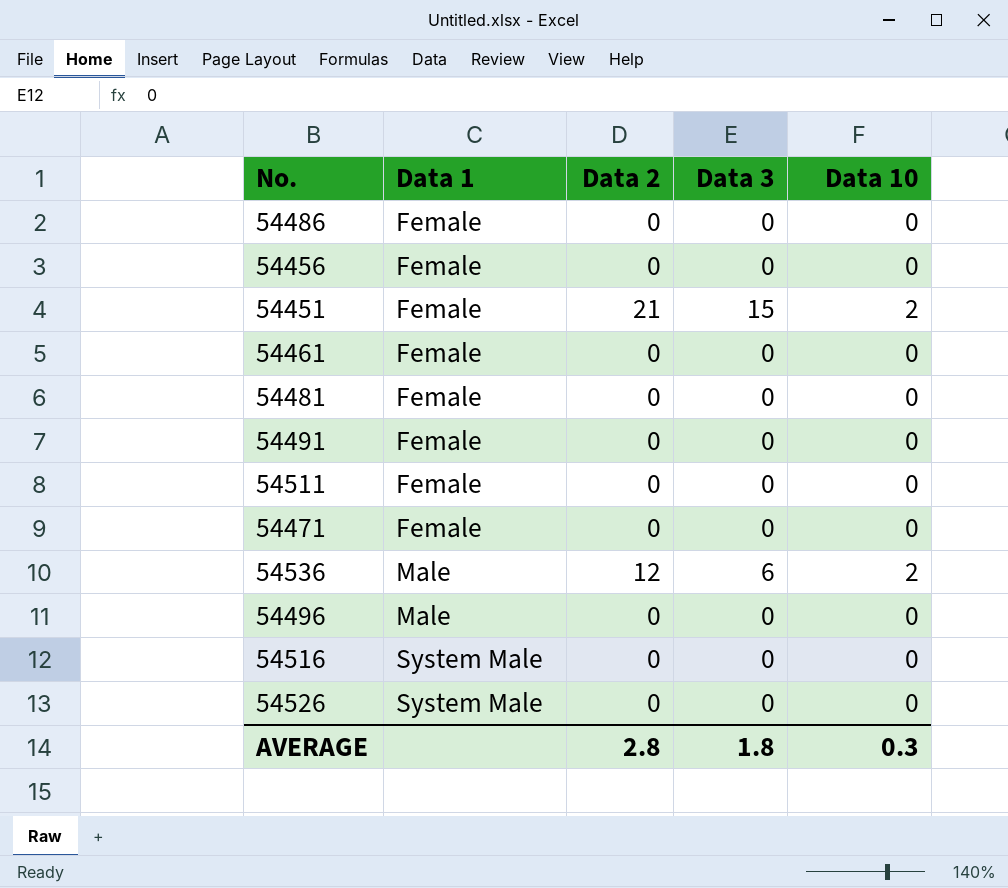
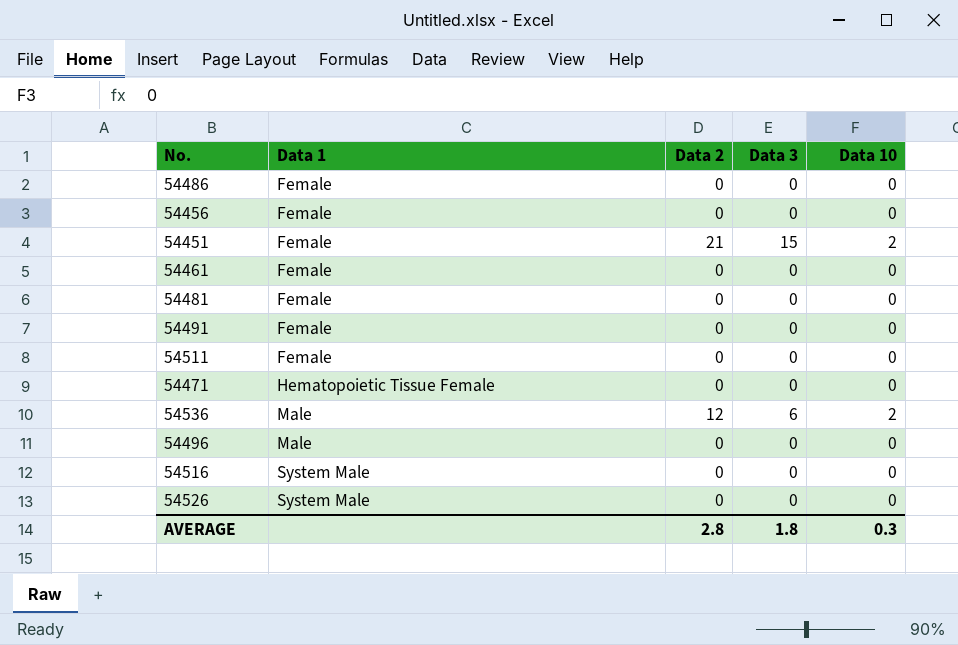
54471 | Data 1: Female -> Hematopoietic Tissue Female

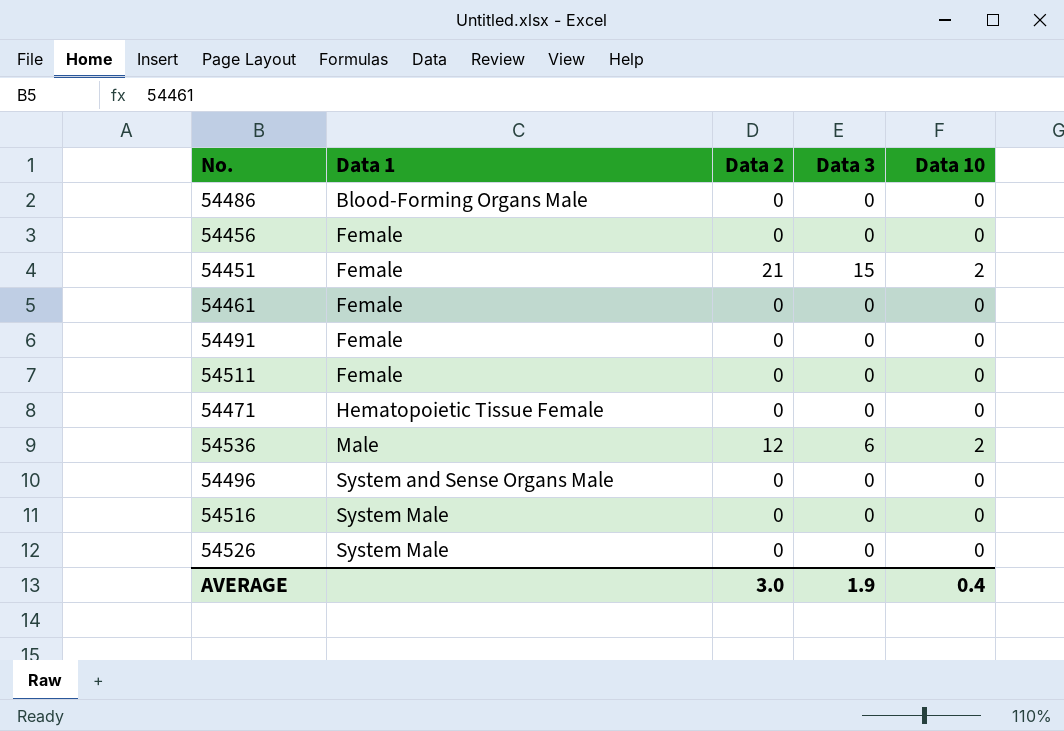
row 54481: Female | 0 | 0 | 0 -> none
54486 | Data 1: Female -> Blood-Forming Organs Male
54496 | Data 1: Male -> System and Sense Organs Male
AVERAGE | Data 2: 2.8 -> 3.0
AVERAGE | Data 3: 1.8 -> 1.9
AVERAGE | Data 10: 0.3 -> 0.4

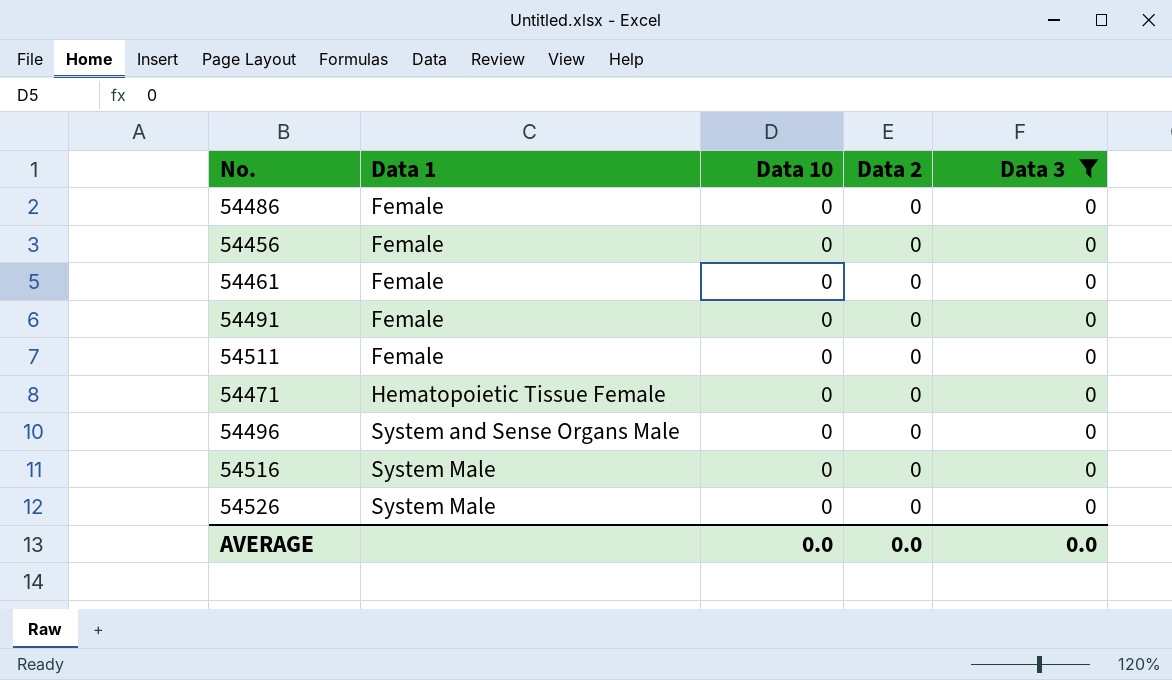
filter: none -> Data 3 = 0
column Data 10 | position: 5 -> 3
54486 | Data 1: Blood-Forming Organs Male -> Female
AVERAGE | Data 10: 0.4 -> 0.0
AVERAGE | Data 2: 3.0 -> 0.0
AVERAGE | Data 3: 1.9 -> 0.0

